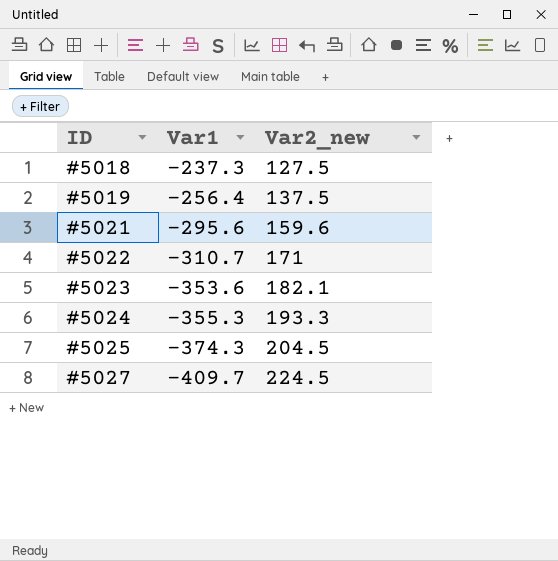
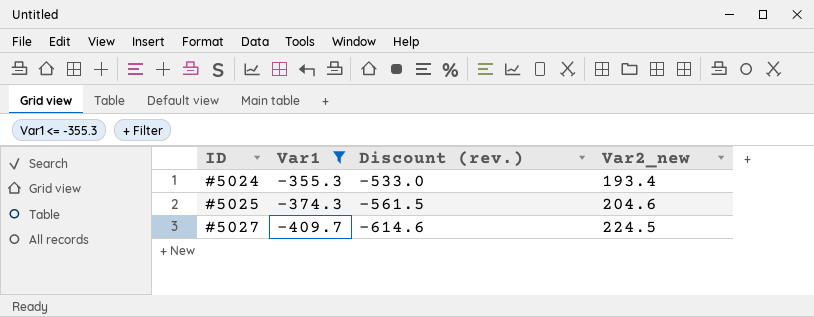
filter: none -> Var1 <= -355.3
column Discount (rev.) | formula: none -> [Var1] * 1.5
#5024 | Var2_new: 193.3 -> 193.4
#5025 | Var2_new: 204.5 -> 204.6

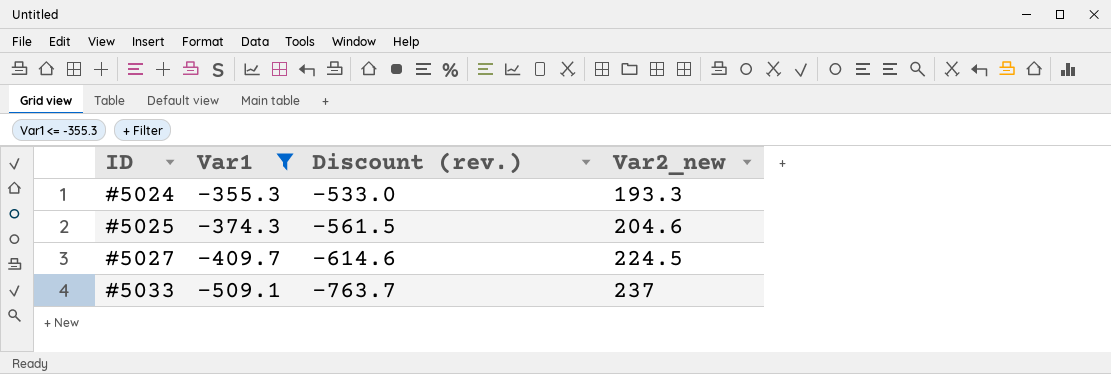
#5024 | Var2_new: 193.4 -> 193.3
row #5033: none -> -509.1 | -763.7 | 237

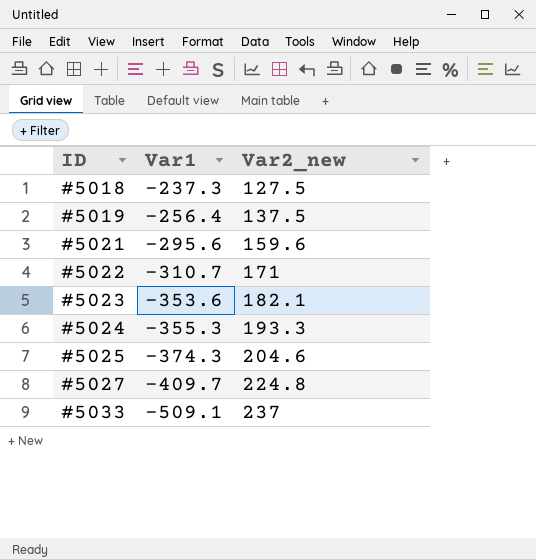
filter: Var1 <= -355.3 -> none
column Discount (rev.) | formula: [Var1] * 1.5 -> none
#5027 | Var2_new: 224.5 -> 224.8

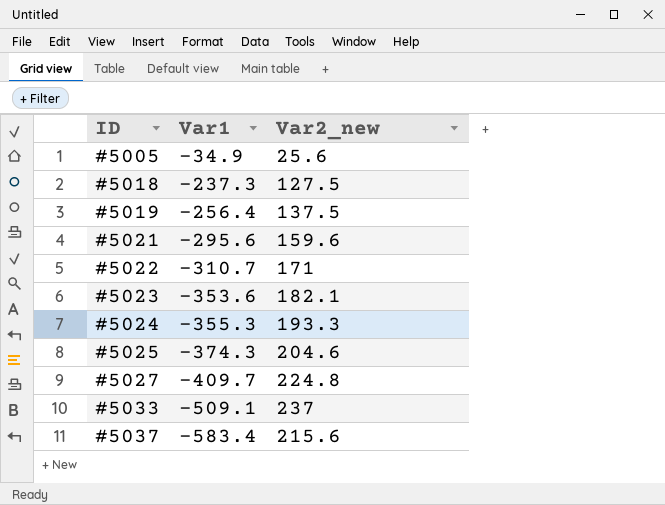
row #5005: none -> -34.9 | 25.6
row #5037: none -> -583.4 | 215.6

